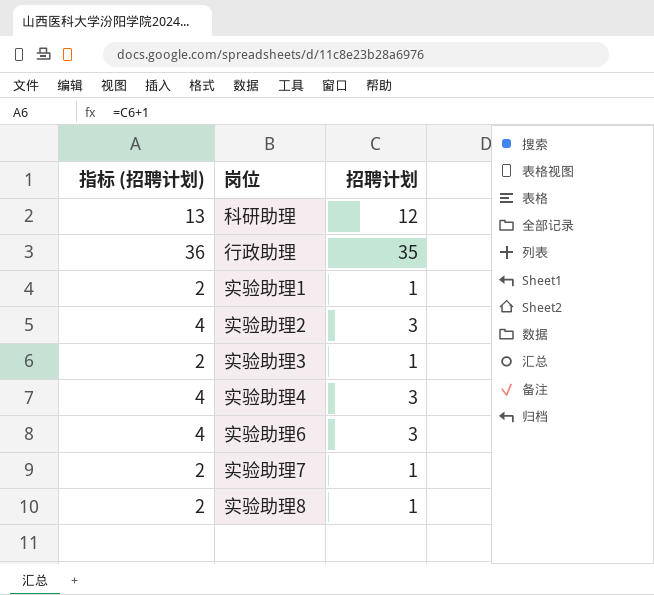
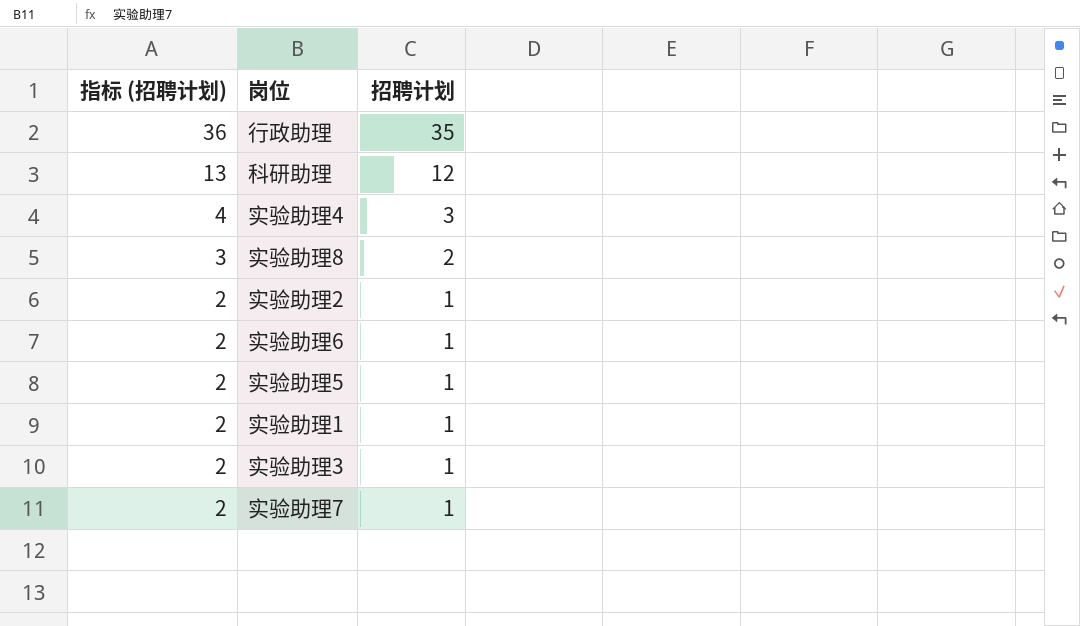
row order: none -> 指标 (招聘计划) descending
实验助理8 | 指标 (招聘计划): 2 -> 3
实验助理8 | 招聘计划: 1 -> 2
实验助理2 | 指标 (招聘计划): 4 -> 2
实验助理2 | 招聘计划: 3 -> 1
实验助理6 | 指标 (招聘计划): 4 -> 2
实验助理6 | 招聘计划: 3 -> 1
row 实验助理5: none -> 2 | 1

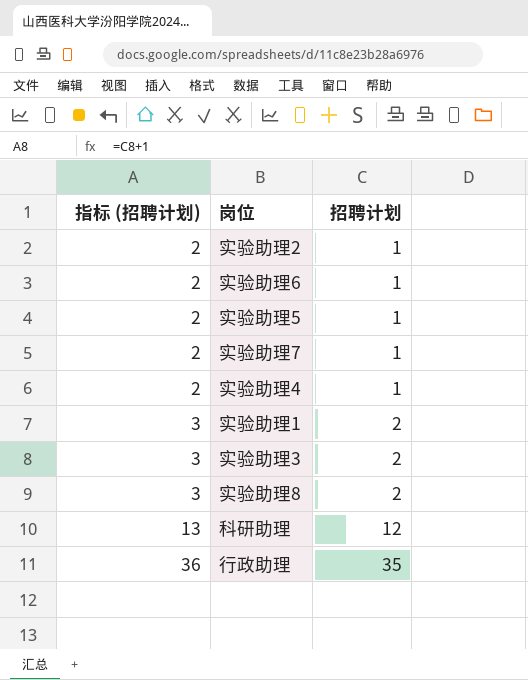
row order: 指标 (招聘计划) descending -> 指标 (招聘计划) ascending
实验助理4 | 指标 (招聘计划): 4 -> 2
实验助理4 | 招聘计划: 3 -> 1
实验助理1 | 指标 (招聘计划): 2 -> 3
实验助理1 | 招聘计划: 1 -> 2
实验助理3 | 指标 (招聘计划): 2 -> 3
实验助理3 | 招聘计划: 1 -> 2

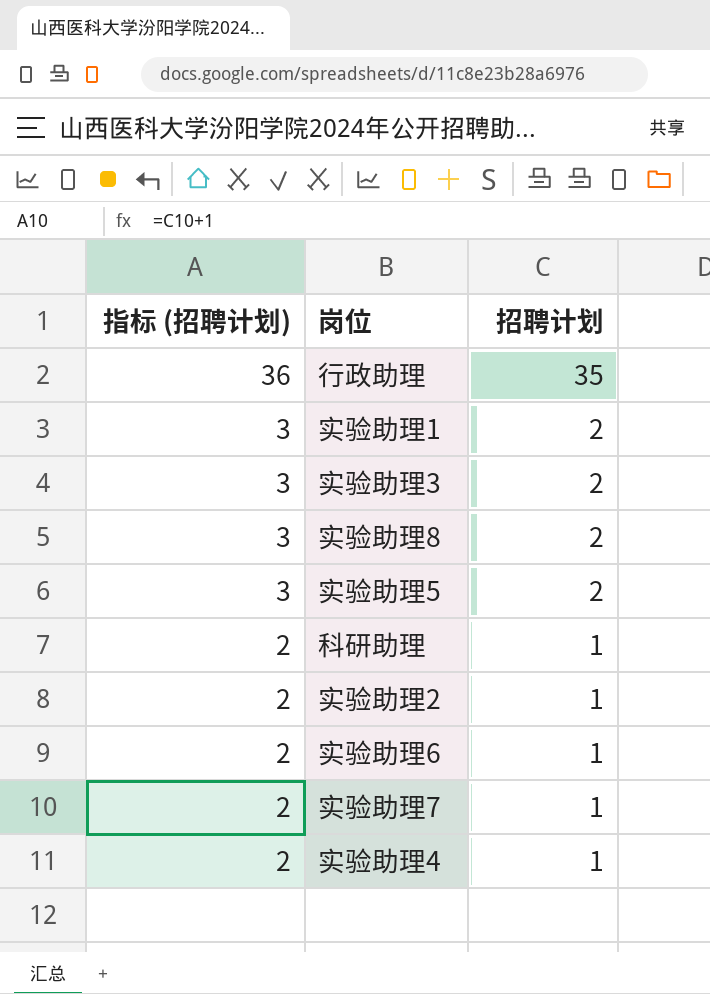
row order: 指标 (招聘计划) ascending -> 指标 (招聘计划) descending
实验助理5 | 指标 (招聘计划): 2 -> 3
实验助理5 | 招聘计划: 1 -> 2
科研助理 | 指标 (招聘计划): 13 -> 2
科研助理 | 招聘计划: 12 -> 1

